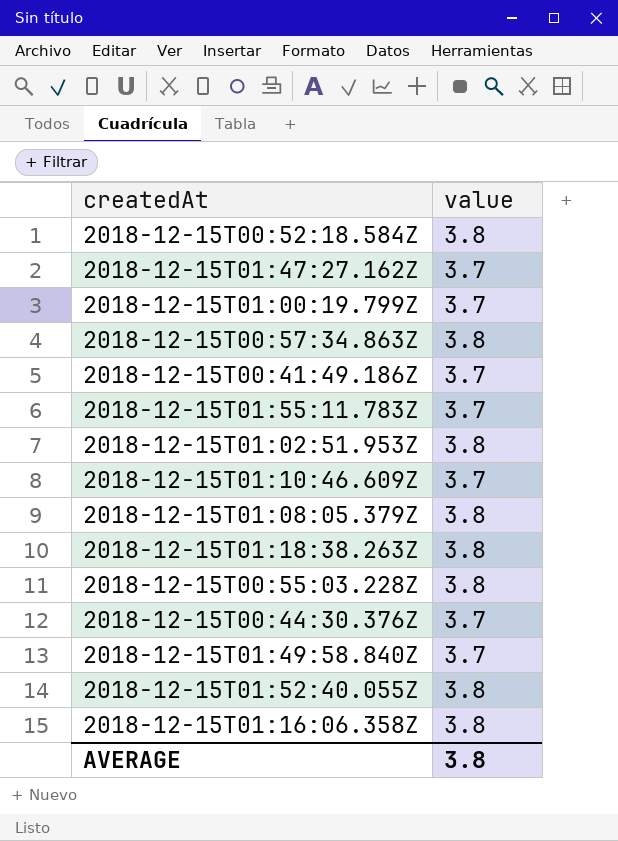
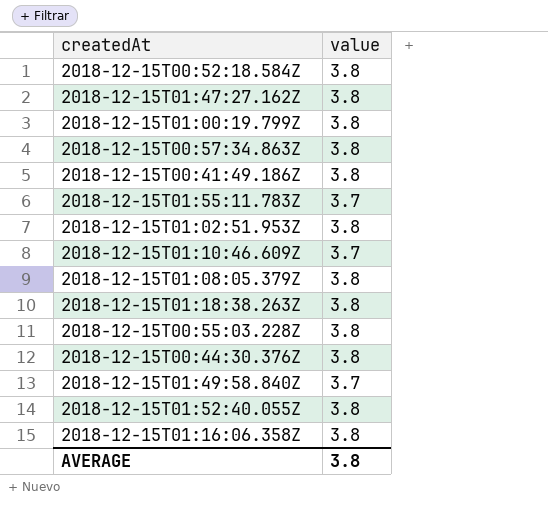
2018-12-15T01:47:27.162Z | value: 3.7 -> 3.8
2018-12-15T01:00:19.799Z | value: 3.7 -> 3.8
2018-12-15T00:41:49.186Z | value: 3.7 -> 3.8
2018-12-15T00:44:30.376Z | value: 3.7 -> 3.8

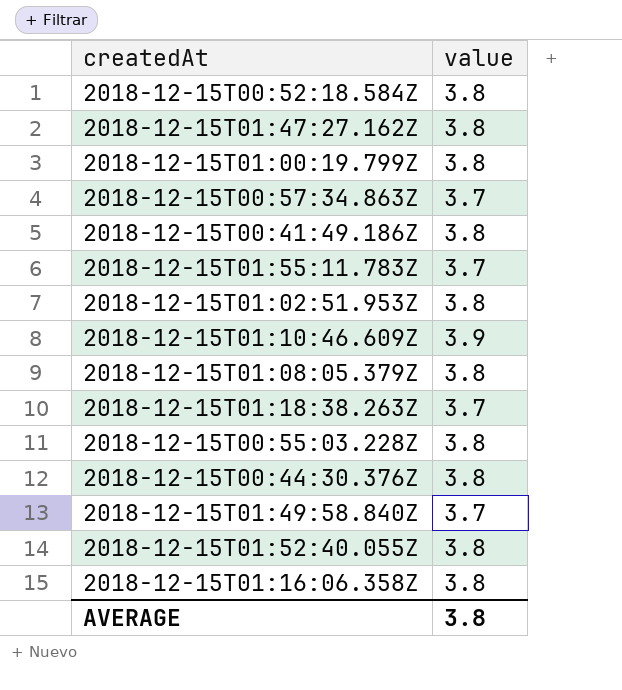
2018-12-15T00:57:34.863Z | value: 3.8 -> 3.7
2018-12-15T01:10:46.609Z | value: 3.7 -> 3.9
2018-12-15T01:18:38.263Z | value: 3.8 -> 3.7

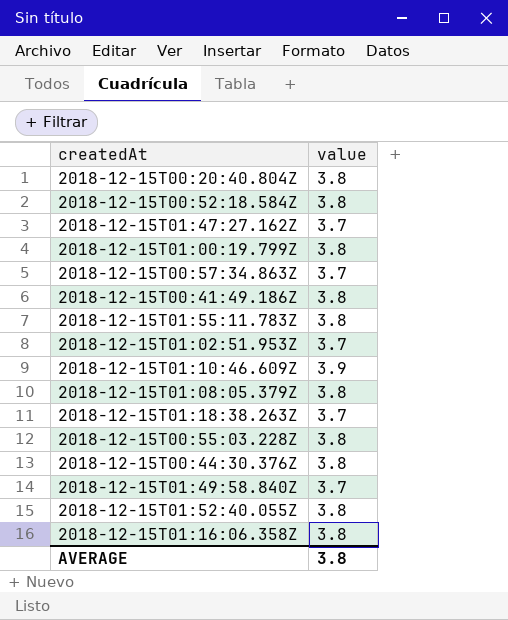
row 2018-12-15T00:20:40.804Z: none -> 3.8
2018-12-15T01:47:27.162Z | value: 3.8 -> 3.7
2018-12-15T01:55:11.783Z | value: 3.7 -> 3.8
2018-12-15T01:02:51.953Z | value: 3.8 -> 3.7

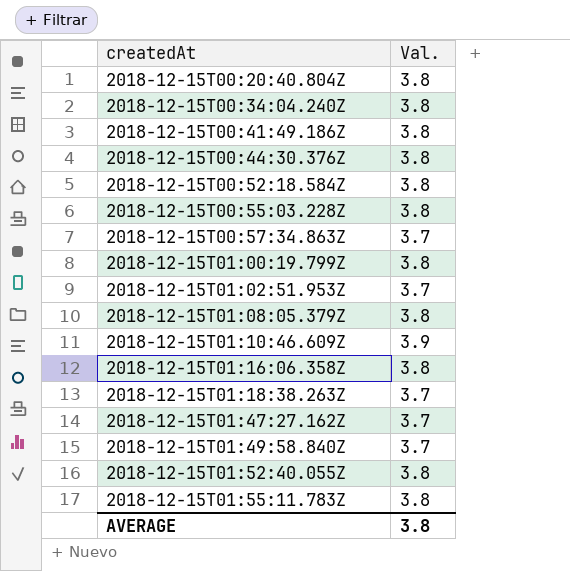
row order: none -> createdAt ascending
column name: value -> Val.
row 2018-12-15T00:34:04.240Z: none -> 3.8

